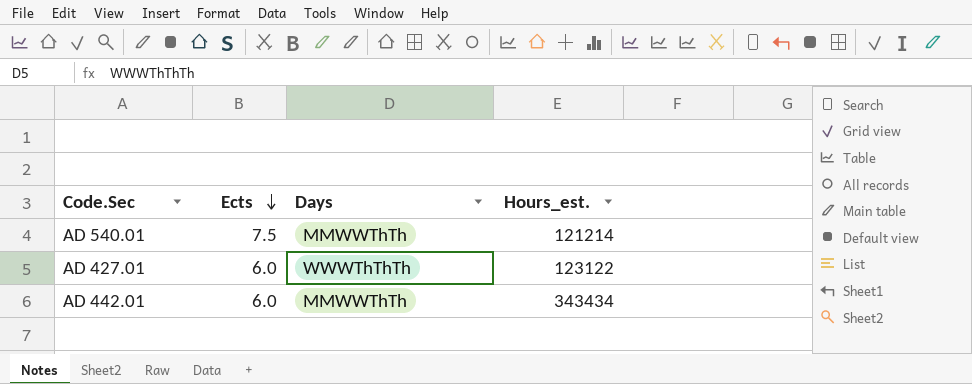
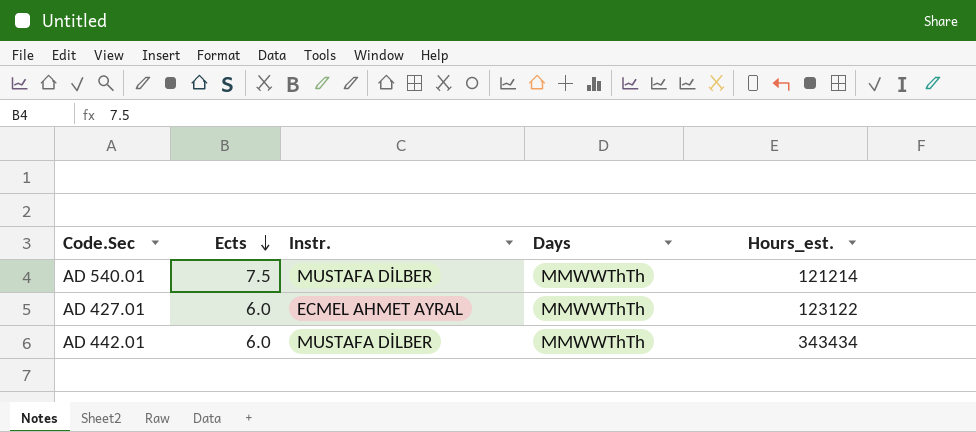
column Instr. | position: none -> 3
AD 427.01 | Days: WWWThThTh -> MMWWThTh

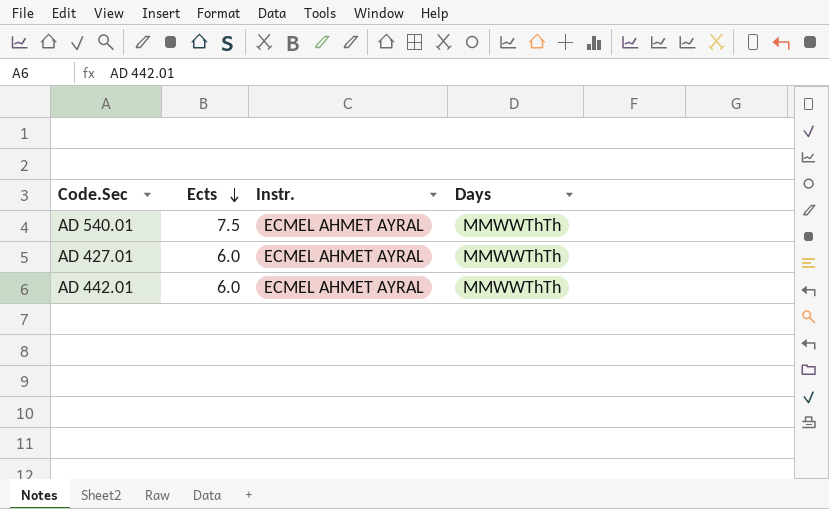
column Hours_est. | position: 5 -> none
AD 540.01 | Instr.: MUSTAFA DİLBER -> ECMEL AHMET AYRAL
AD 442.01 | Instr.: MUSTAFA DİLBER -> ECMEL AHMET AYRAL

